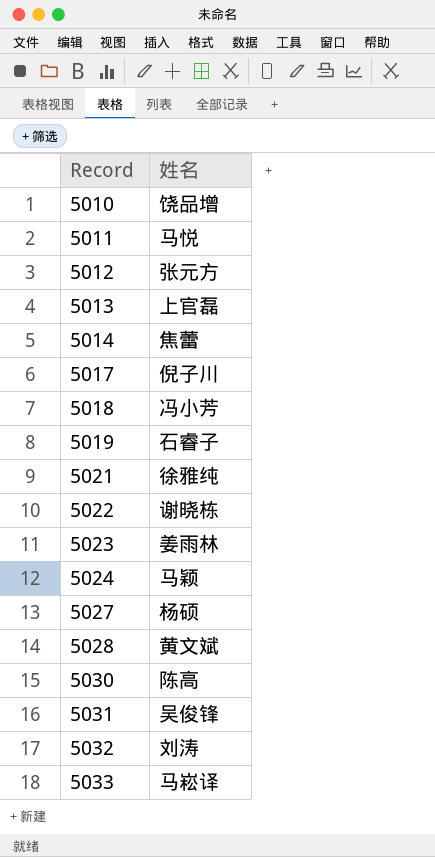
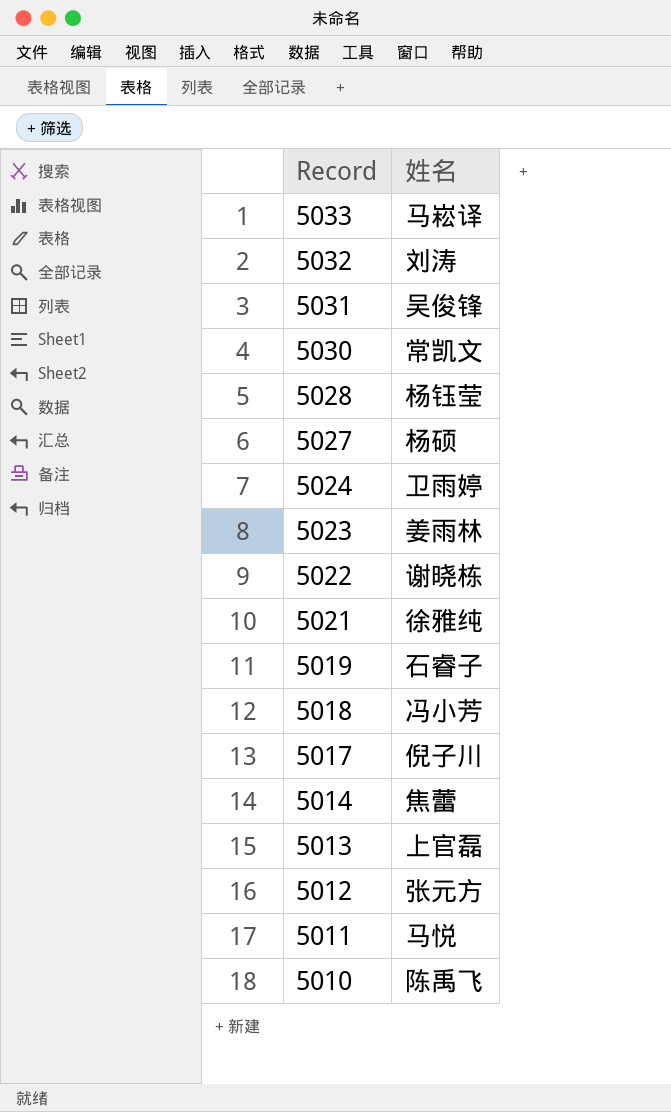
row order: Record ascending -> Record descending
5030 | 姓名: 陈高 -> 常凯文
5028 | 姓名: 黄文斌 -> 杨钰莹
5024 | 姓名: 马颖 -> 卫雨婷
5010 | 姓名: 饶品增 -> 陈禹飞

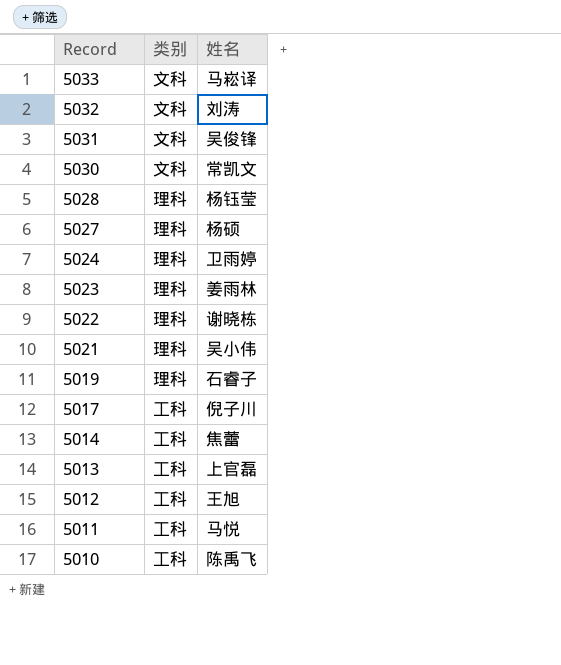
column 类别 | position: none -> 2
row 5018: 冯小芳 -> none
5021 | 姓名: 徐雅纯 -> 吴小伟
5012 | 姓名: 张元方 -> 王旭

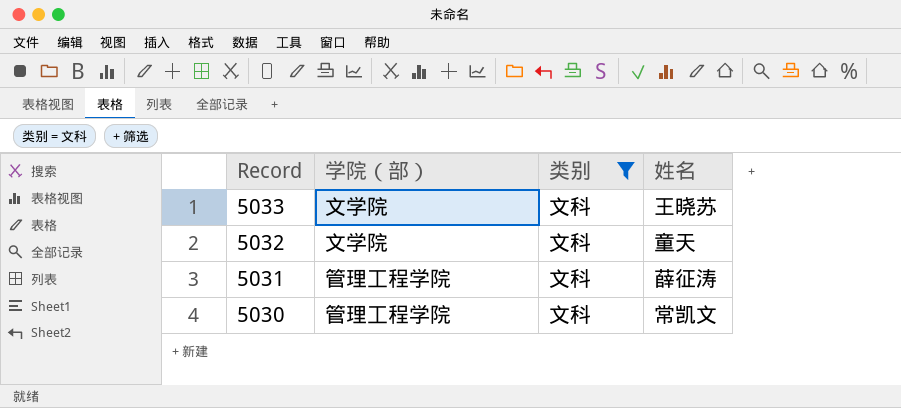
filter: none -> 类别 = 文科
column 学院（部） | position: none -> 2
5033 | 姓名: 马崧译 -> 王晓苏
5032 | 姓名: 刘涛 -> 童天
5031 | 姓名: 吴俊锋 -> 薛征涛

